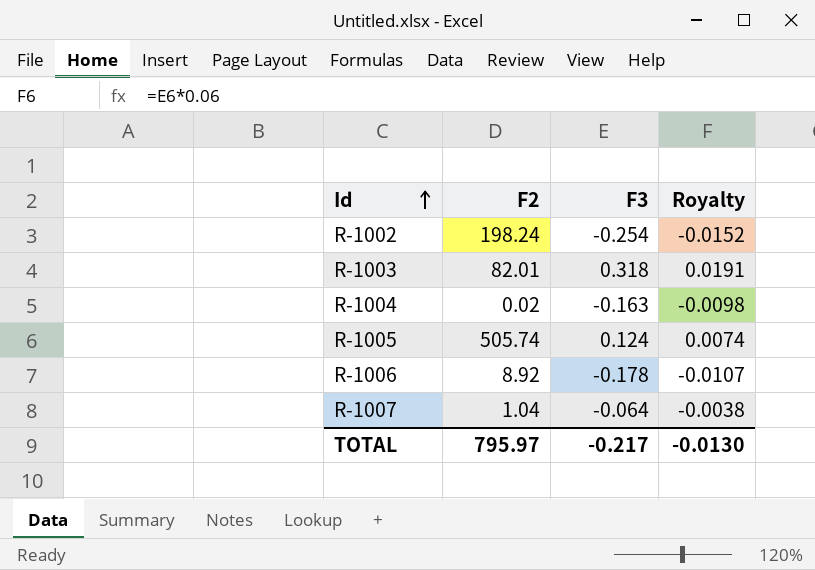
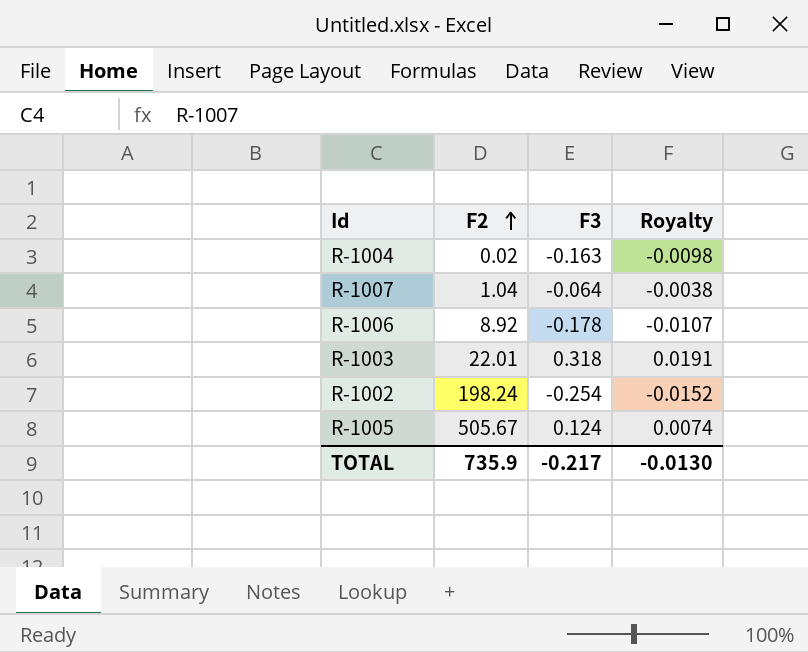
row order: Id ascending -> F2 ascending
R-1003 | F2: 82.01 -> 22.01
R-1005 | F2: 505.74 -> 505.67
TOTAL | F2: 795.97 -> 735.9

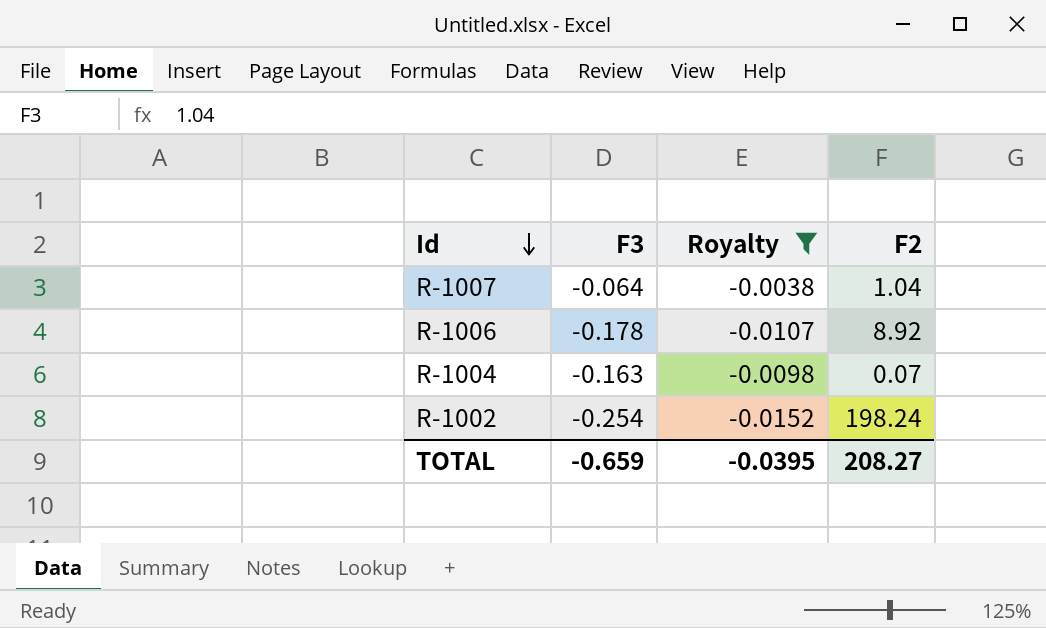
filter: none -> Royalty <= -0.0038
row order: F2 ascending -> Id descending
column F2 | position: 2 -> 4
R-1004 | F2: 0.02 -> 0.07
TOTAL | F3: -0.217 -> -0.659
TOTAL | Royalty: -0.0130 -> -0.0395
TOTAL | F2: 735.9 -> 208.27

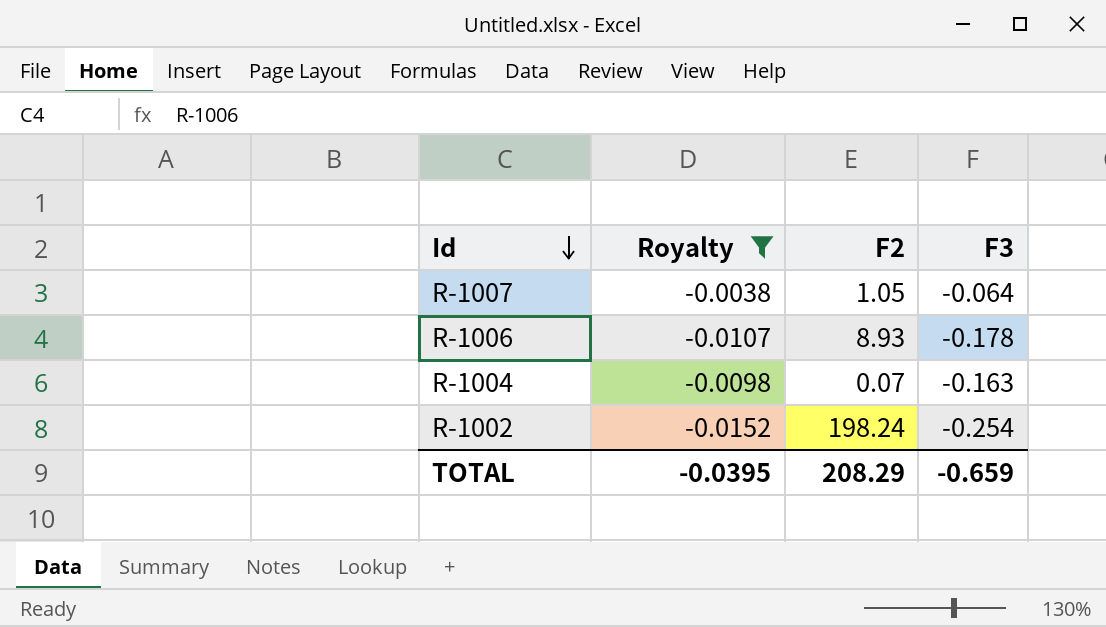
column F3 | position: 2 -> 4
R-1007 | F2: 1.04 -> 1.05
R-1006 | F2: 8.92 -> 8.93
TOTAL | F2: 208.27 -> 208.29

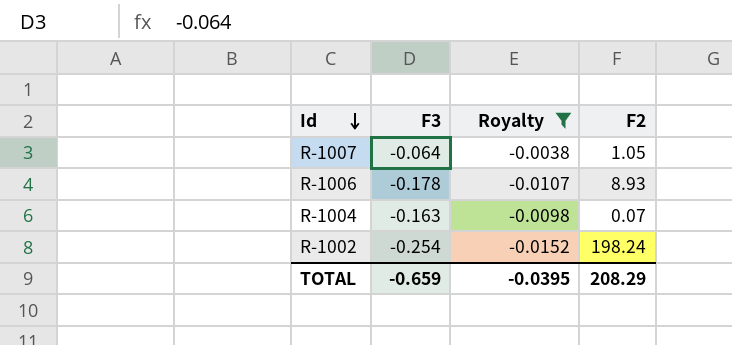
column F3 | position: 4 -> 2

